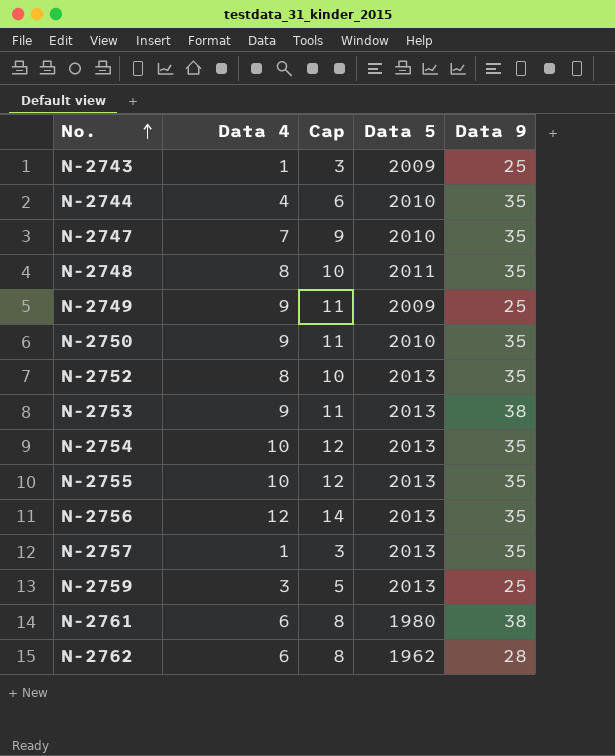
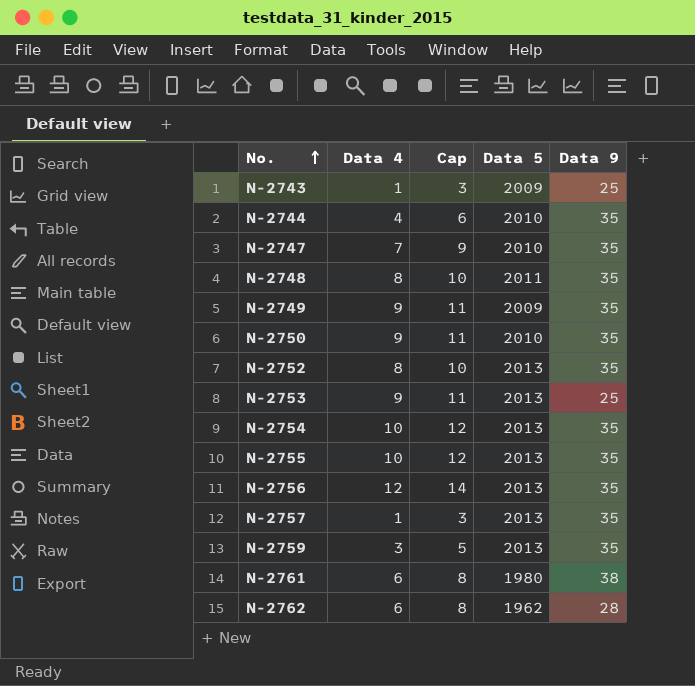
N-2749 | Data 9: 25 -> 35
N-2753 | Data 9: 38 -> 25
N-2759 | Data 9: 25 -> 35

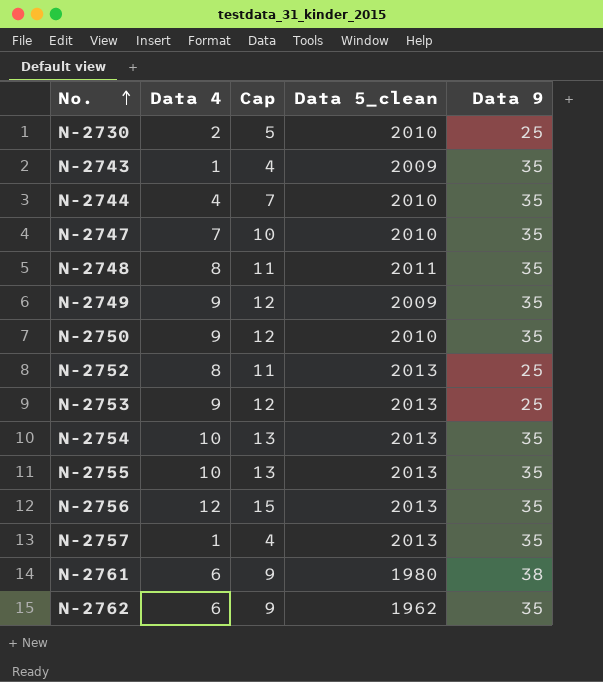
column Cap | formula: [Data 4] + 2 -> [Data 4] + 3
column name: Data 5 -> Data 5_clean
row N-2759: 3 | 5 | 2013 | 35 -> none
row N-2730: none -> 2 | 5 | 2010 | 25
N-2743 | Data 9: 25 -> 35
N-2752 | Data 9: 35 -> 25
N-2762 | Data 9: 28 -> 35

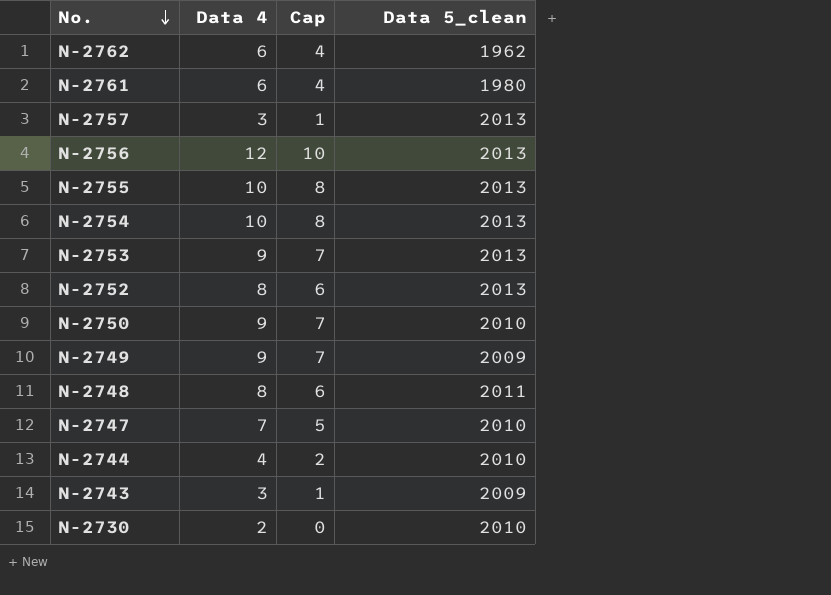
row order: No. ascending -> No. descending
column Data 9 | position: 5 -> none
column Cap | formula: [Data 4] + 3 -> [Data 4] - 2
N-2757 | Data 4: 1 -> 3
N-2743 | Data 4: 1 -> 3

